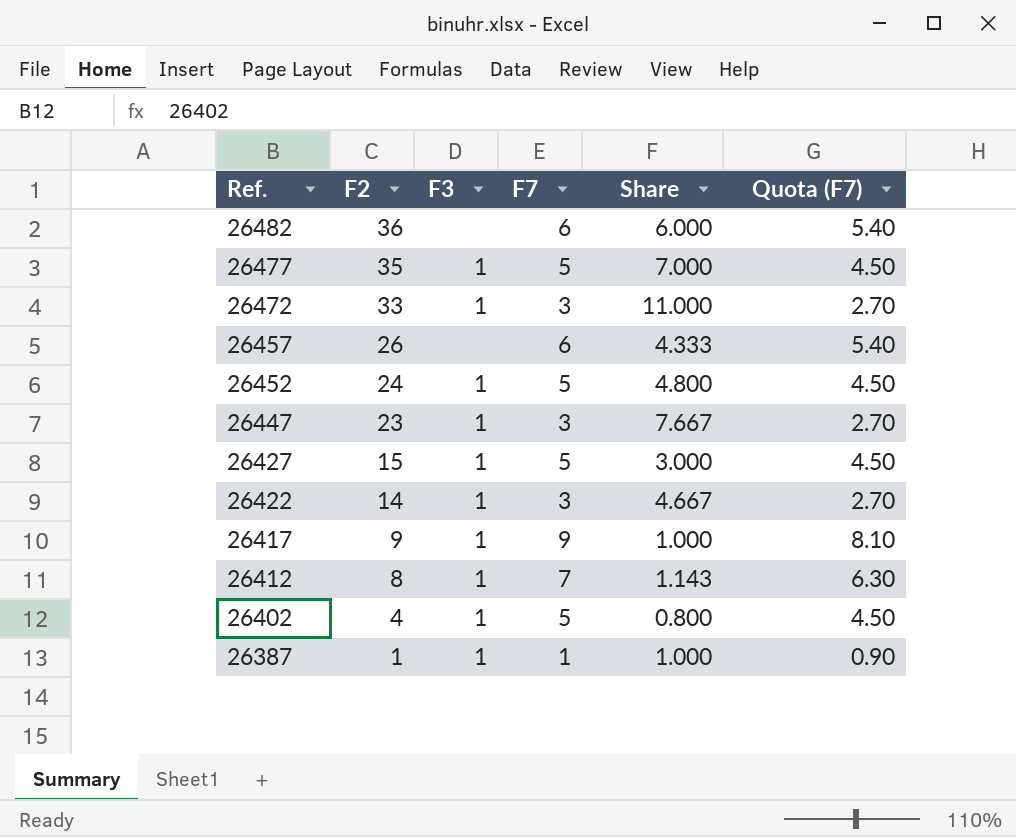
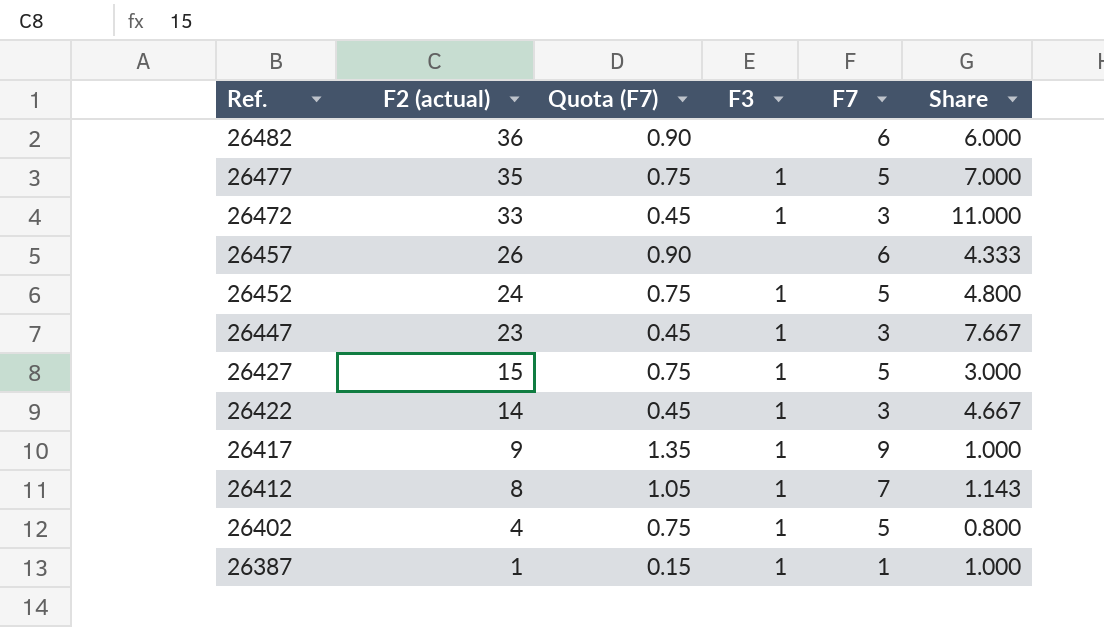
column name: F2 -> F2 (actual)
column Quota (F7) | formula: [F7] * 0.9 -> [F7] * 0.15
column Quota (F7) | position: 6 -> 3

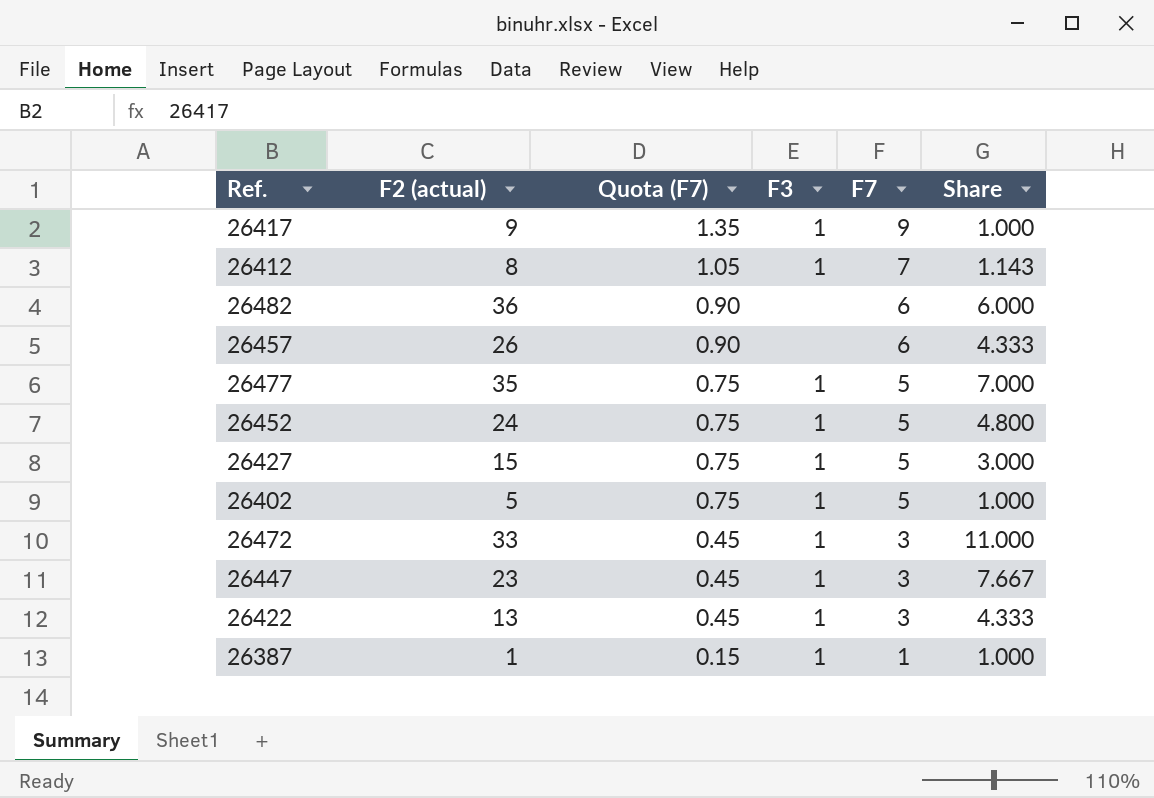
row order: Ref. descending -> Quota (F7) descending
26402 | F2 (actual): 4 -> 5
26402 | Share: 0.800 -> 1.000
26422 | F2 (actual): 14 -> 13
26422 | Share: 4.667 -> 4.333

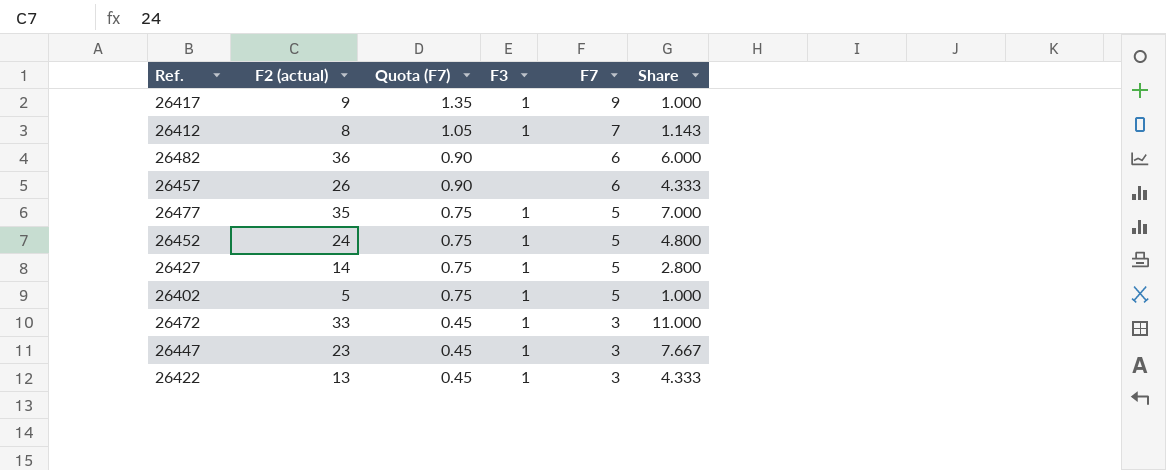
row 26387: 1 | 0.15 | 1 | 1 | 1.000 -> none
26427 | F2 (actual): 15 -> 14
26427 | Share: 3.000 -> 2.800

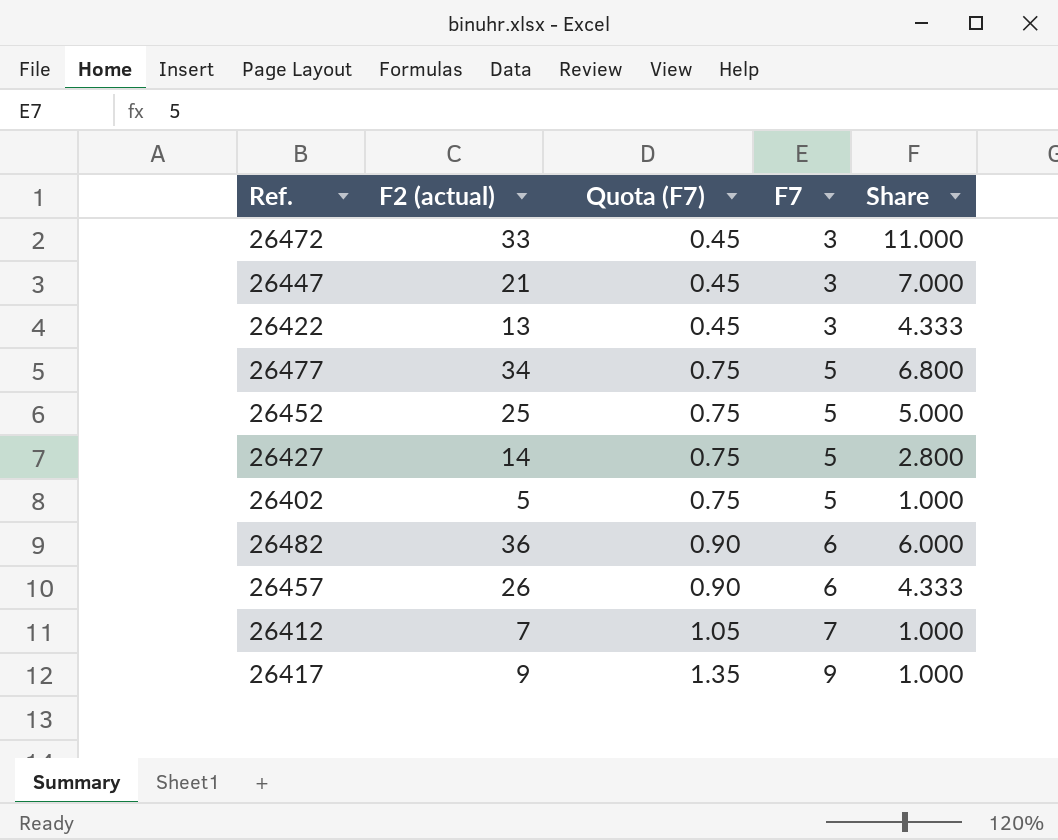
row order: Quota (F7) descending -> Quota (F7) ascending
column F3 | position: 4 -> none
26447 | F2 (actual): 23 -> 21
26447 | Share: 7.667 -> 7.000
26477 | F2 (actual): 35 -> 34
26477 | Share: 7.000 -> 6.800
26452 | F2 (actual): 24 -> 25
26452 | Share: 4.800 -> 5.000
26412 | F2 (actual): 8 -> 7
26412 | Share: 1.143 -> 1.000

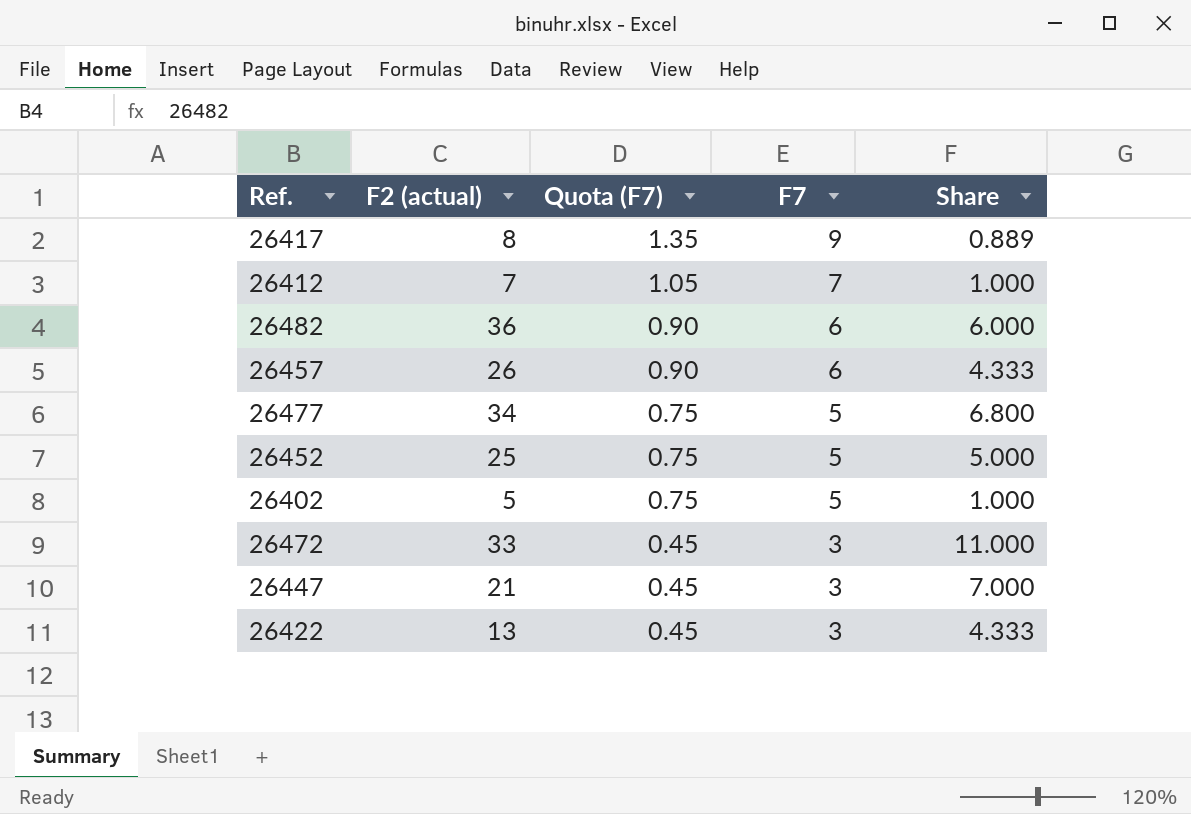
row order: Quota (F7) ascending -> Quota (F7) descending
row 26427: 14 | 0.75 | 5 | 2.800 -> none
26417 | F2 (actual): 9 -> 8
26417 | Share: 1.000 -> 0.889

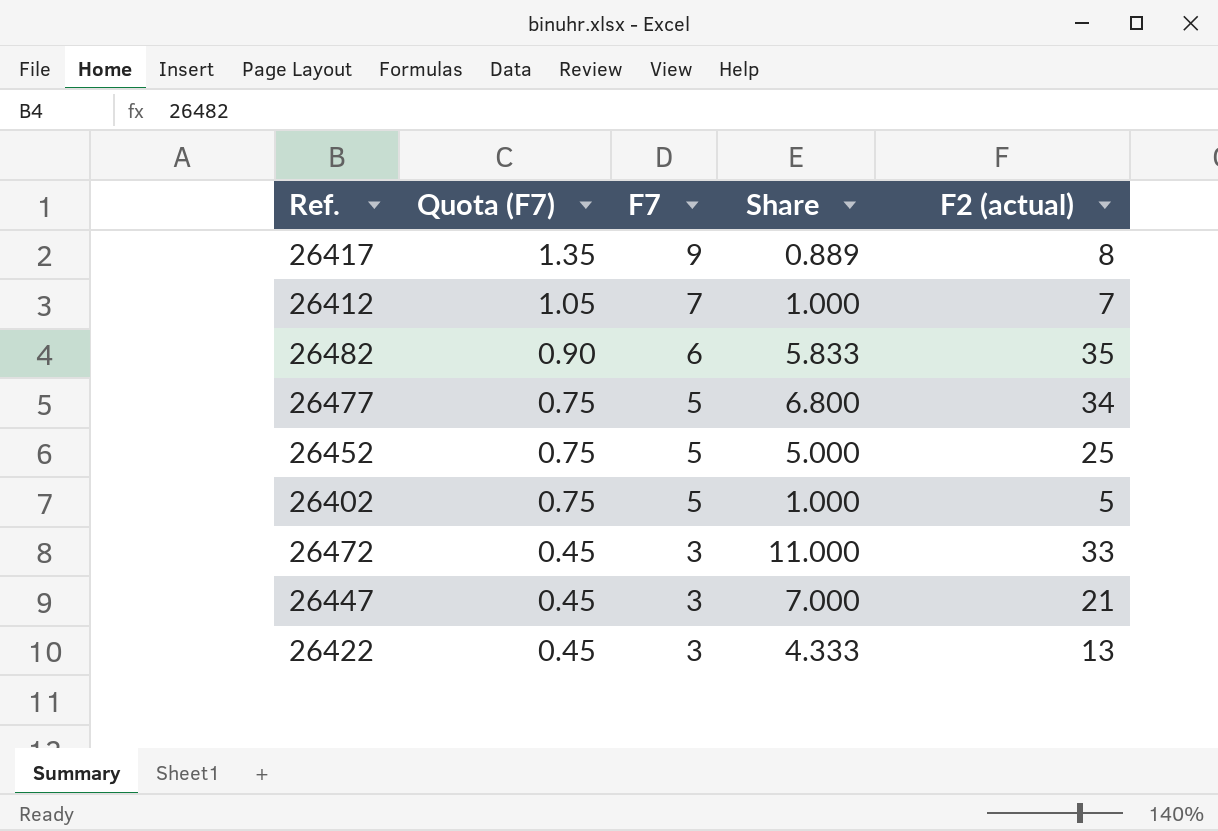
column F2 (actual) | position: 2 -> 5
row 26457: 26 | 0.90 | 6 | 4.333 -> none
26482 | Share: 6.000 -> 5.833
26482 | F2 (actual): 36 -> 35

